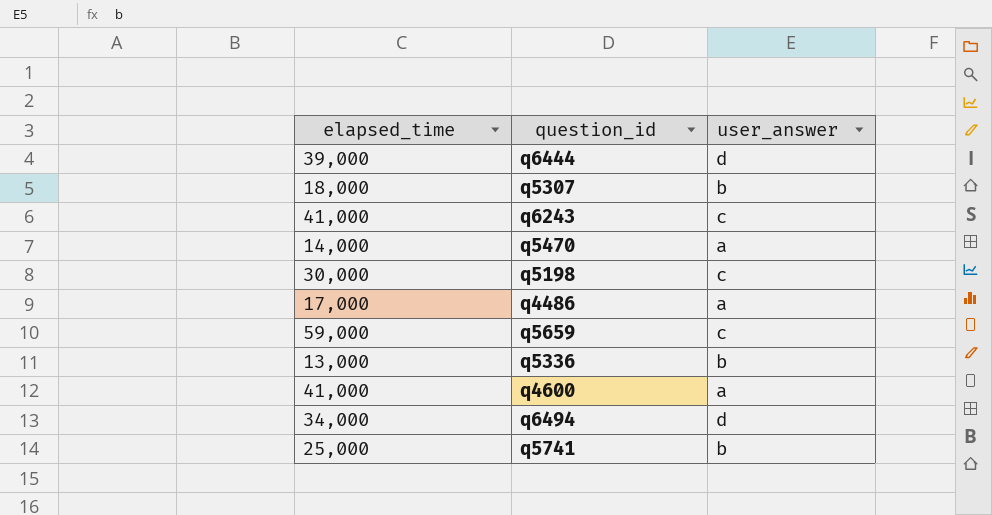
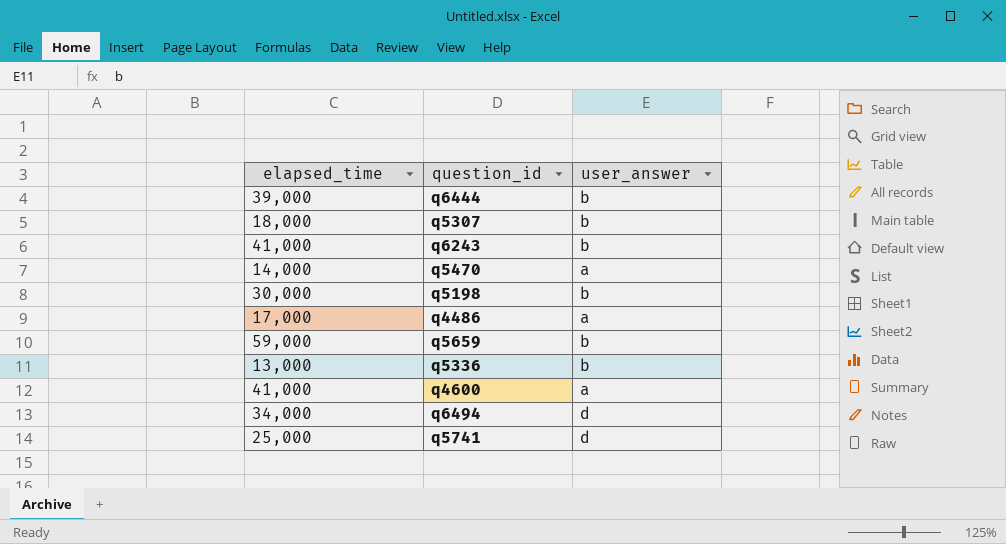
q6444 | user_answer: d -> b
q6243 | user_answer: c -> b
q5198 | user_answer: c -> b
q5659 | user_answer: c -> b
q5741 | user_answer: b -> d

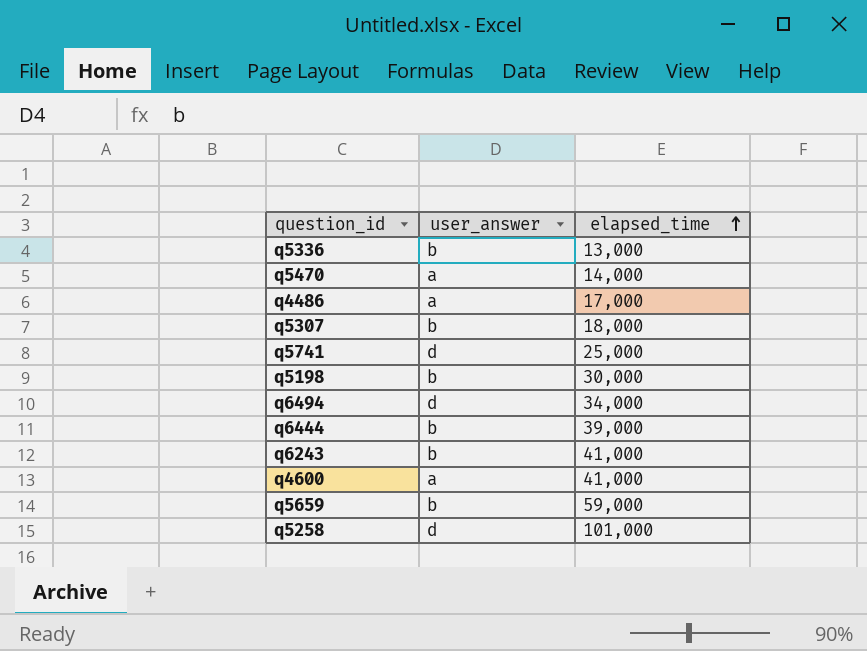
row order: none -> elapsed_time ascending
column elapsed_time | position: 1 -> 3
row q5258: none -> d | 101,000

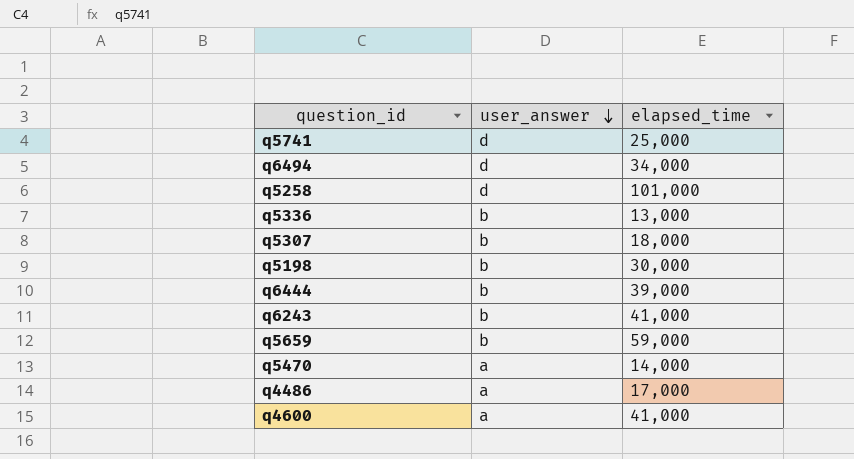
row order: elapsed_time ascending -> user_answer descending

